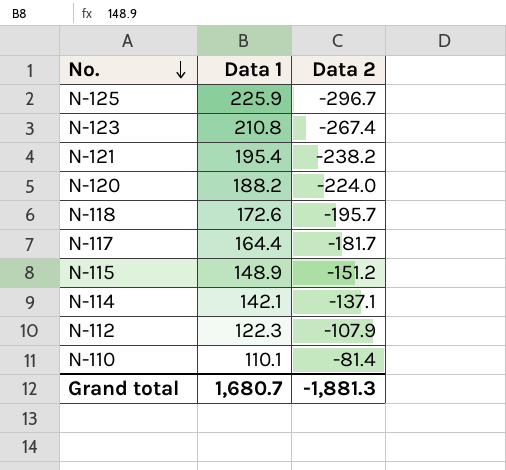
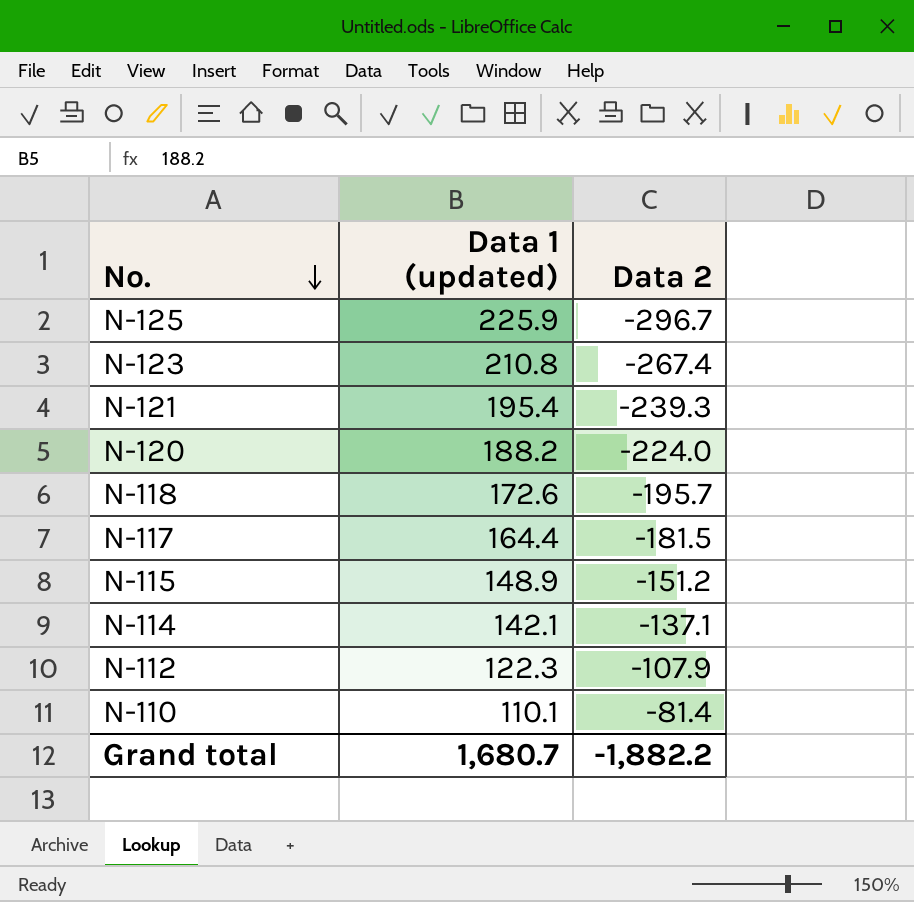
column name: Data 1 -> Data 1 (updated)
N-121 | Data 2: -238.2 -> -239.3
N-117 | Data 2: -181.7 -> -181.5
Grand total | Data 2: -1,881.3 -> -1,882.2

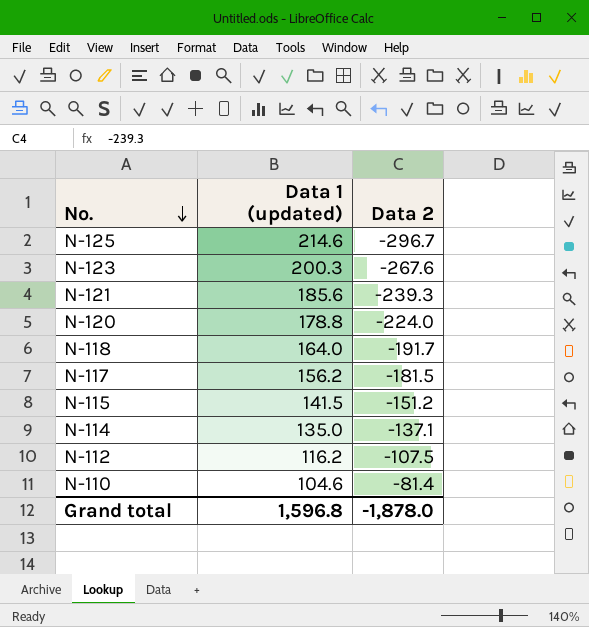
N-125 | Data 1 (updated): 225.9 -> 214.6
N-123 | Data 1 (updated): 210.8 -> 200.3
N-123 | Data 2: -267.4 -> -267.6
N-121 | Data 1 (updated): 195.4 -> 185.6
N-120 | Data 1 (updated): 188.2 -> 178.8
N-118 | Data 1 (updated): 172.6 -> 164.0
N-118 | Data 2: -195.7 -> -191.7
N-117 | Data 1 (updated): 164.4 -> 156.2
N-115 | Data 1 (updated): 148.9 -> 141.5
N-114 | Data 1 (updated): 142.1 -> 135.0
N-112 | Data 1 (updated): 122.3 -> 116.2
N-112 | Data 2: -107.9 -> -107.5
N-110 | Data 1 (updated): 110.1 -> 104.6
Grand total | Data 1 (updated): 1,680.7 -> 1,596.8
Grand total | Data 2: -1,882.2 -> -1,878.0

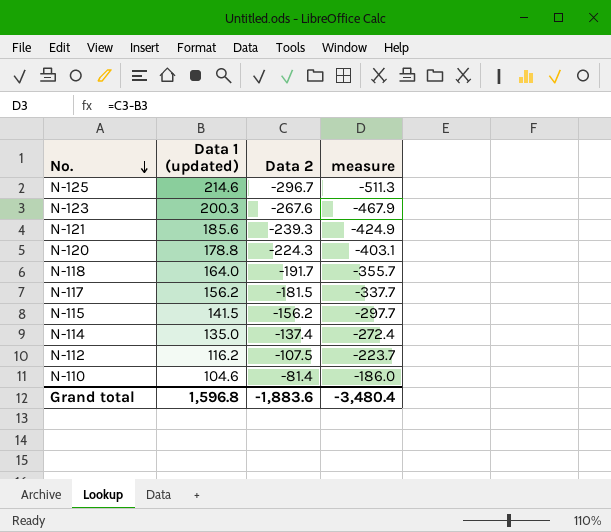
column measure | formula: none -> [Data 2] - [Data 1 (updated)]
N-120 | Data 2: -224.0 -> -224.3
N-115 | Data 2: -151.2 -> -156.2
N-114 | Data 2: -137.1 -> -137.4
Grand total | Data 2: -1,878.0 -> -1,883.6

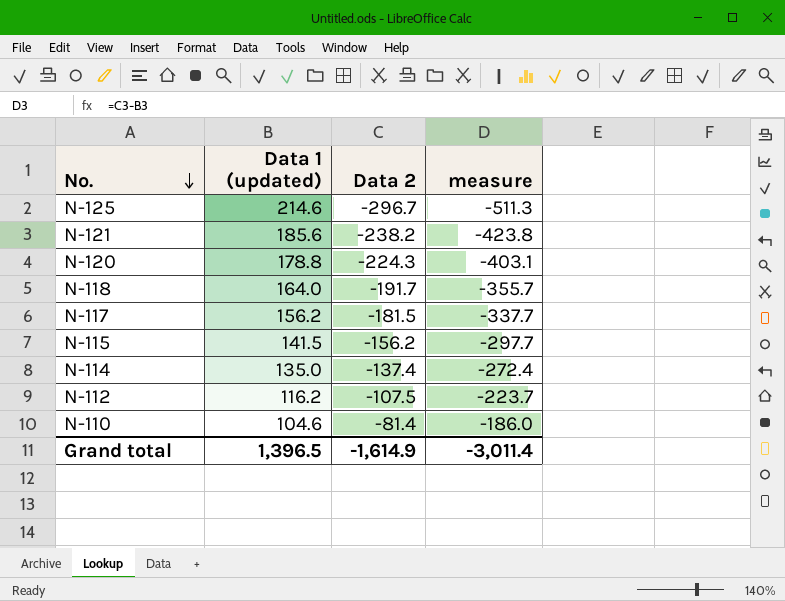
row N-123: 200.3 | -267.6 | -467.9 -> none
N-121 | Data 2: -239.3 -> -238.2
N-121 | measure: -424.9 -> -423.8
Grand total | Data 1 (updated): 1,596.8 -> 1,396.5
Grand total | Data 2: -1,883.6 -> -1,614.9
Grand total | measure: -3,480.4 -> -3,011.4

